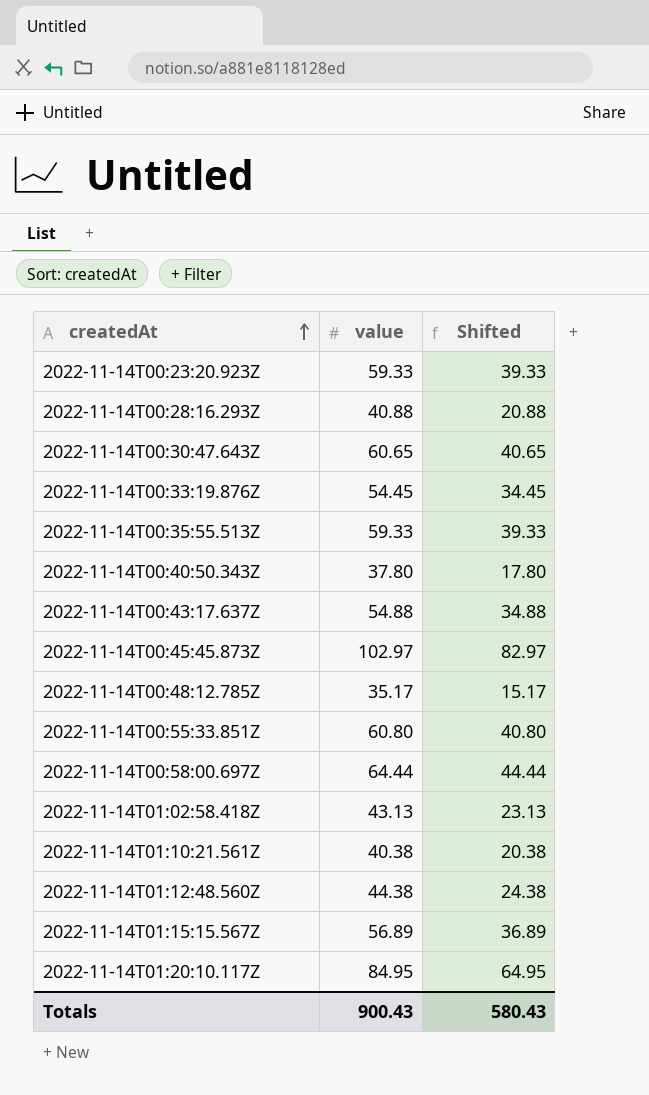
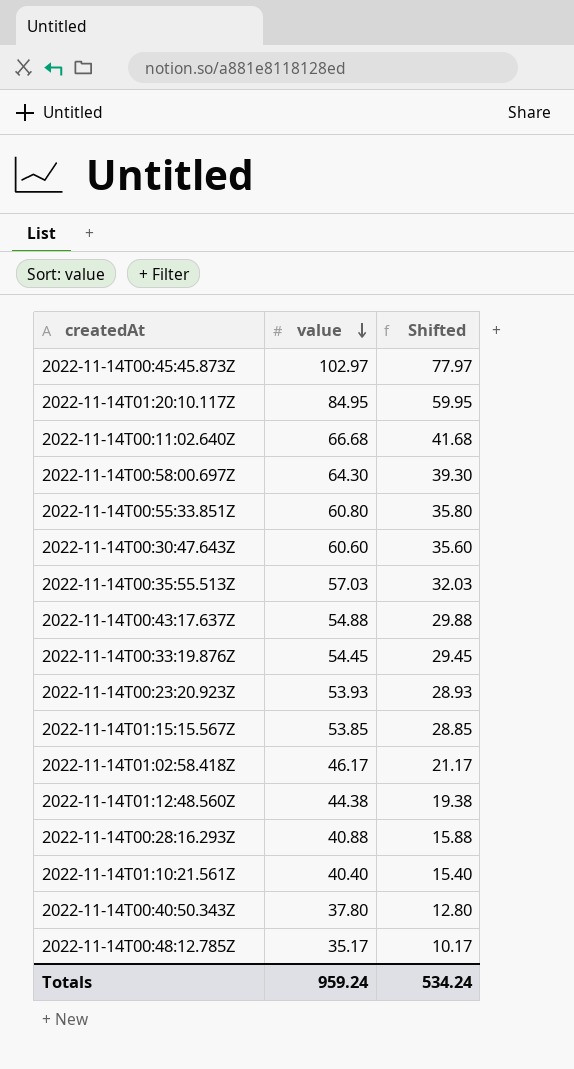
row order: createdAt ascending -> value descending
column Shifted | formula: [value] - 20 -> [value] - 25
row 2022-11-14T00:11:02.640Z: none -> 66.68 | 41.68
2022-11-14T00:58:00.697Z | value: 64.44 -> 64.30
2022-11-14T00:30:47.643Z | value: 60.65 -> 60.60
2022-11-14T00:35:55.513Z | value: 59.33 -> 57.03
2022-11-14T00:23:20.923Z | value: 59.33 -> 53.93
2022-11-14T01:15:15.567Z | value: 56.89 -> 53.85
2022-11-14T01:02:58.418Z | value: 43.13 -> 46.17
2022-11-14T01:10:21.561Z | value: 40.38 -> 40.40
Totals | value: 900.43 -> 959.24
Totals | Shifted: 580.43 -> 534.24

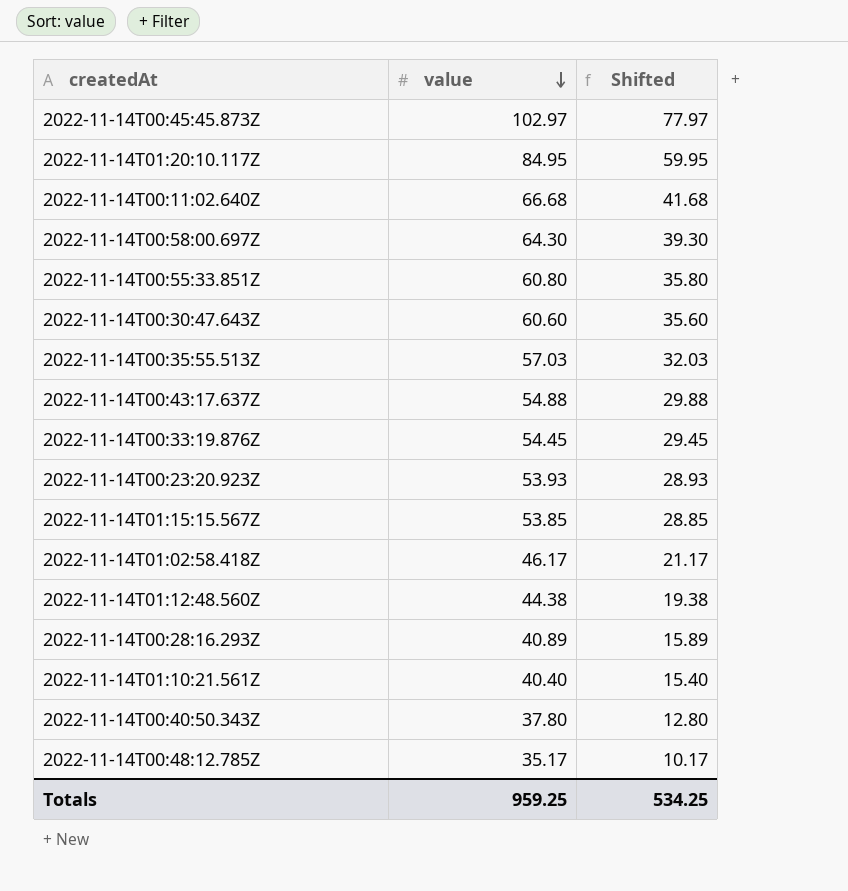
2022-11-14T00:28:16.293Z | value: 40.88 -> 40.89
2022-11-14T00:28:16.293Z | Shifted: 15.88 -> 15.89
Totals | value: 959.24 -> 959.25
Totals | Shifted: 534.24 -> 534.25

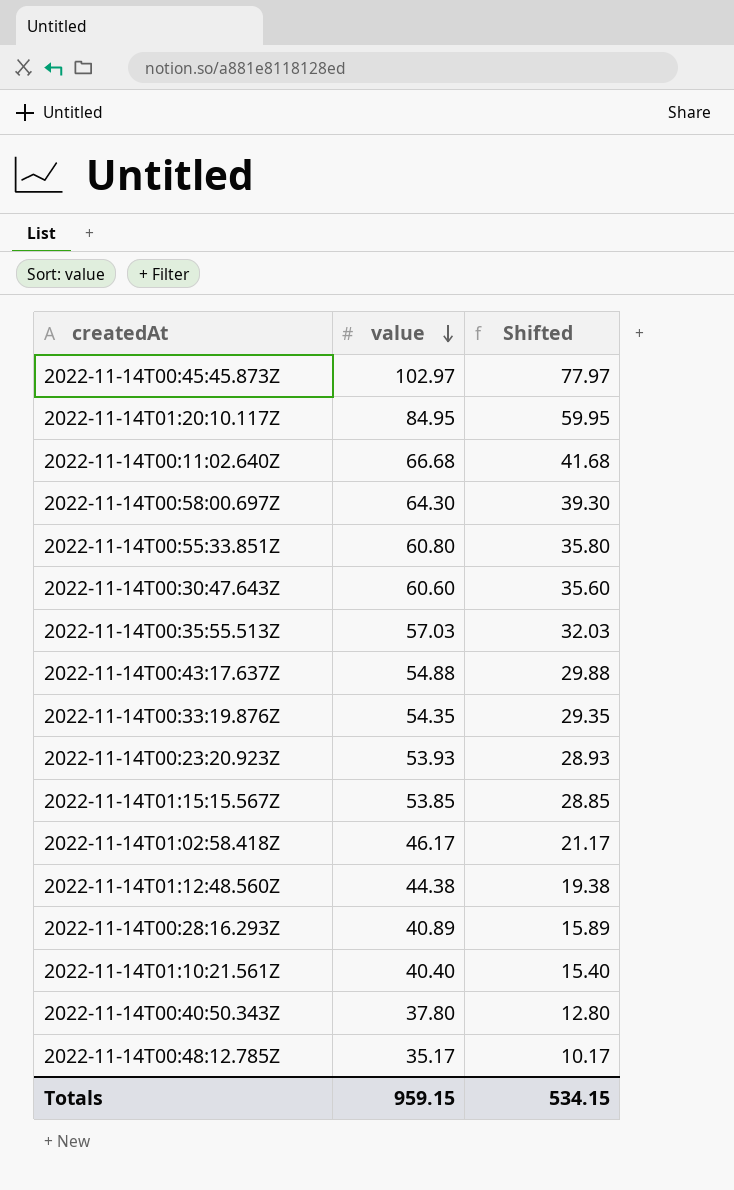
2022-11-14T00:33:19.876Z | value: 54.45 -> 54.35
2022-11-14T00:33:19.876Z | Shifted: 29.45 -> 29.35
Totals | value: 959.25 -> 959.15
Totals | Shifted: 534.25 -> 534.15

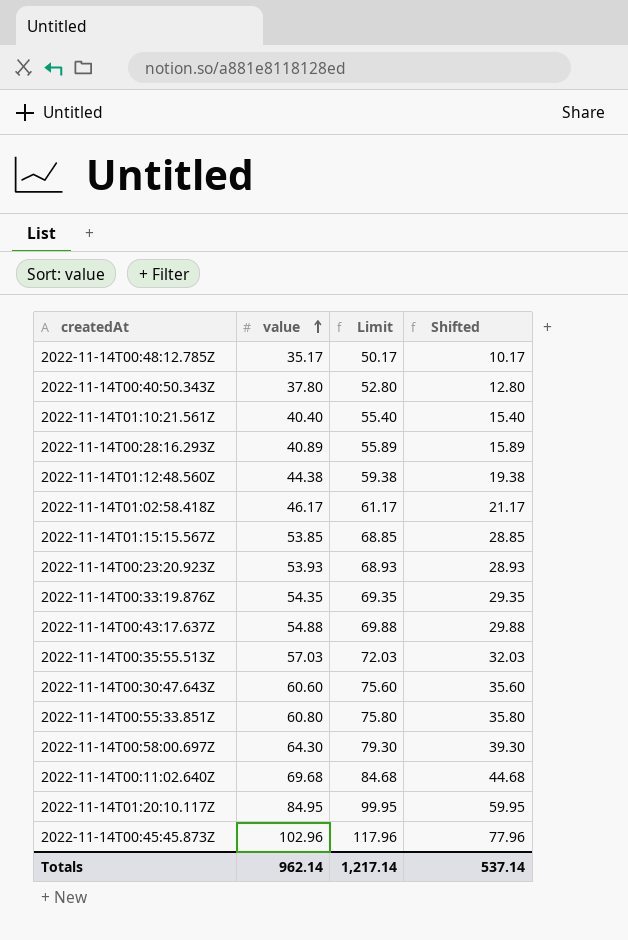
row order: value descending -> value ascending
column Limit | formula: none -> [value] + 15
2022-11-14T00:11:02.640Z | value: 66.68 -> 69.68
2022-11-14T00:11:02.640Z | Shifted: 41.68 -> 44.68
2022-11-14T00:45:45.873Z | value: 102.97 -> 102.96
2022-11-14T00:45:45.873Z | Shifted: 77.97 -> 77.96
Totals | value: 959.15 -> 962.14
Totals | Shifted: 534.15 -> 537.14

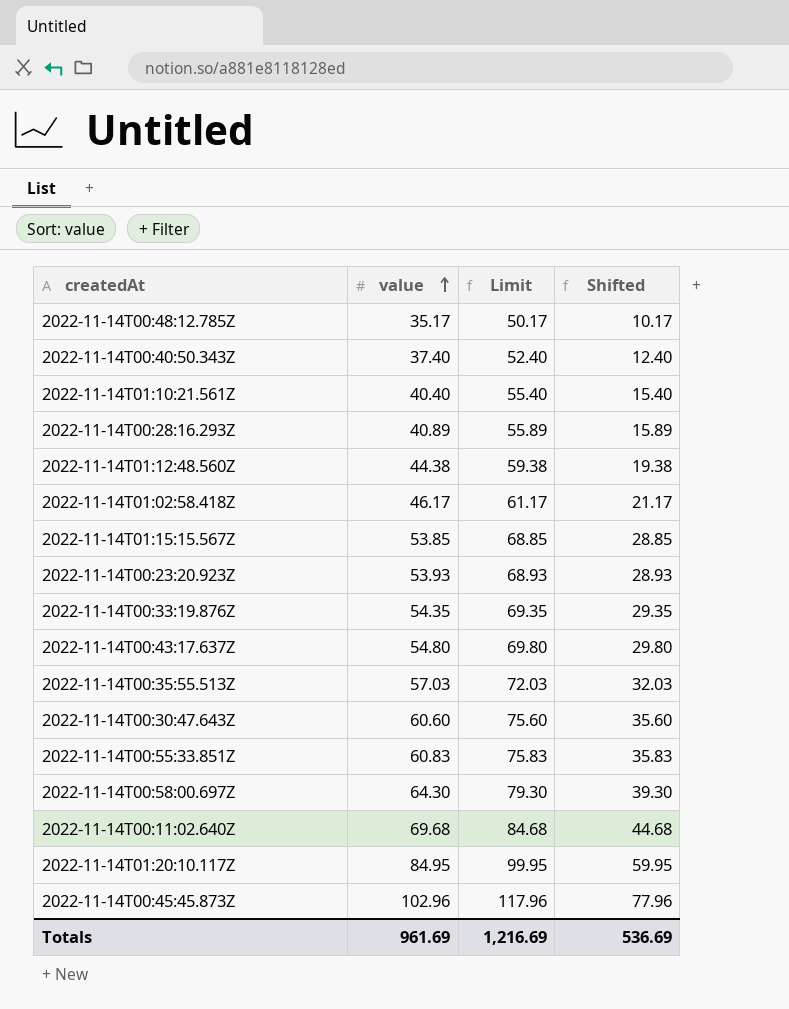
2022-11-14T00:40:50.343Z | value: 37.80 -> 37.40
2022-11-14T00:40:50.343Z | Limit: 52.80 -> 52.40
2022-11-14T00:40:50.343Z | Shifted: 12.80 -> 12.40
2022-11-14T00:43:17.637Z | value: 54.88 -> 54.80
2022-11-14T00:43:17.637Z | Limit: 69.88 -> 69.80
2022-11-14T00:43:17.637Z | Shifted: 29.88 -> 29.80
2022-11-14T00:55:33.851Z | value: 60.80 -> 60.83
2022-11-14T00:55:33.851Z | Limit: 75.80 -> 75.83
2022-11-14T00:55:33.851Z | Shifted: 35.80 -> 35.83
Totals | value: 962.14 -> 961.69
Totals | Limit: 1,217.14 -> 1,216.69
Totals | Shifted: 537.14 -> 536.69

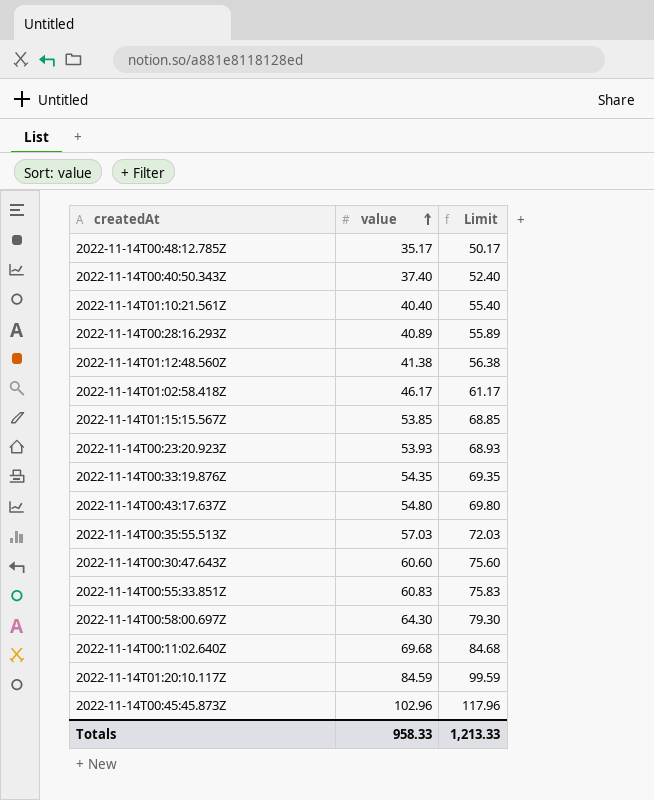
column Shifted | formula: [value] - 25 -> none
2022-11-14T01:12:48.560Z | value: 44.38 -> 41.38
2022-11-14T01:12:48.560Z | Limit: 59.38 -> 56.38
2022-11-14T01:20:10.117Z | value: 84.95 -> 84.59
2022-11-14T01:20:10.117Z | Limit: 99.95 -> 99.59
Totals | value: 961.69 -> 958.33
Totals | Limit: 1,216.69 -> 1,213.33

